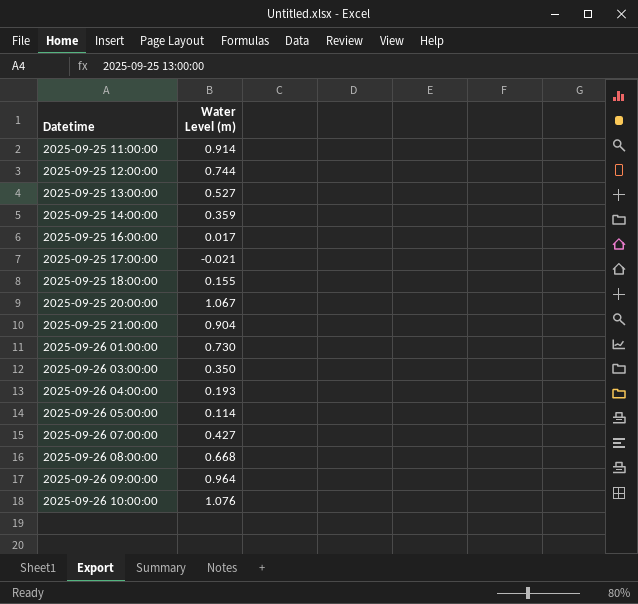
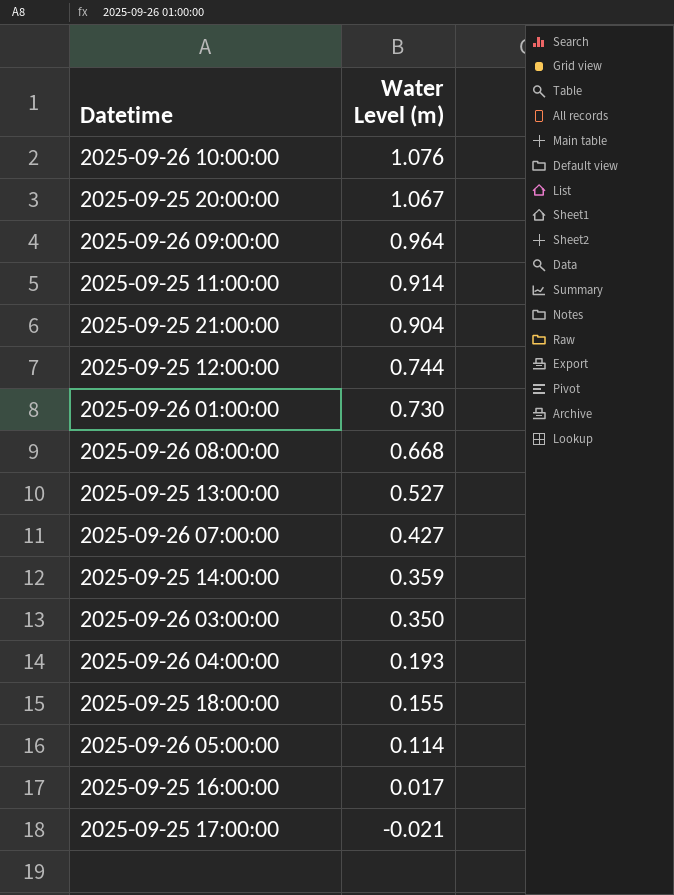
row order: Datetime ascending -> Water Level (m) descending

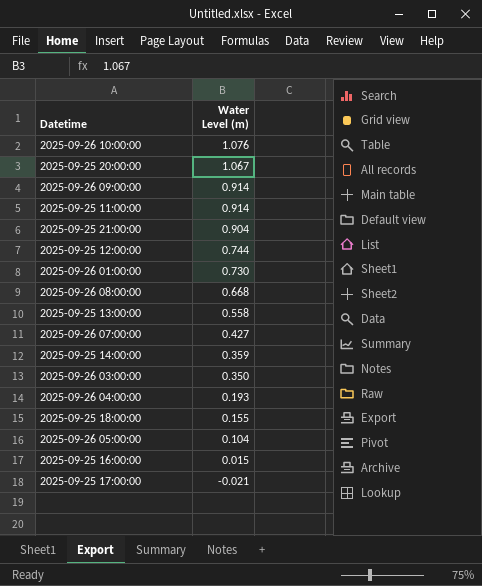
2025-09-26 09:00:00 | Water Level (m): 0.964 -> 0.914
2025-09-25 13:00:00 | Water Level (m): 0.527 -> 0.558
2025-09-26 05:00:00 | Water Level (m): 0.114 -> 0.104
2025-09-25 16:00:00 | Water Level (m): 0.017 -> 0.015

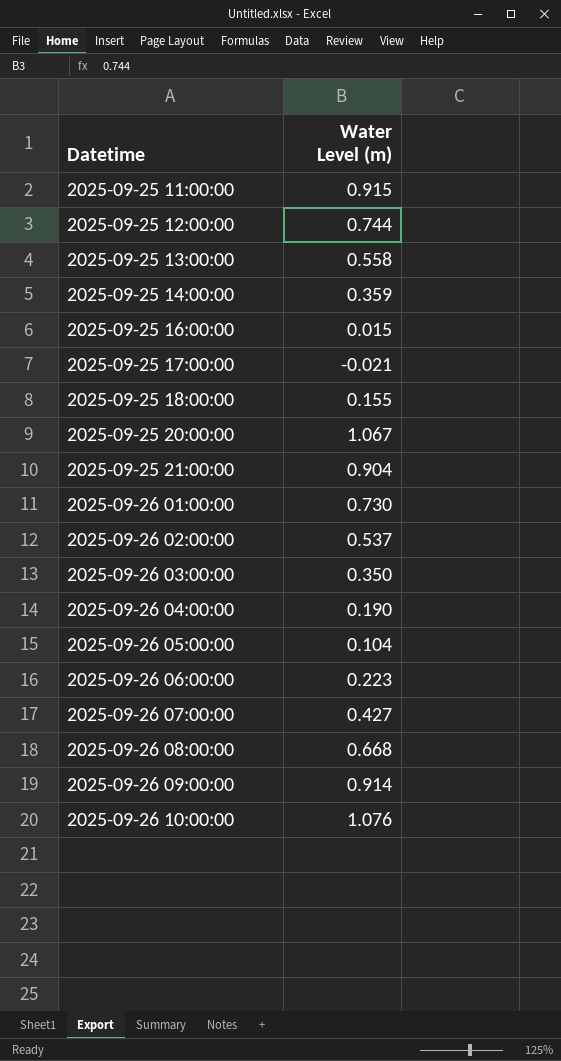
row order: Water Level (m) descending -> Datetime ascending
2025-09-25 11:00:00 | Water Level (m): 0.914 -> 0.915
row 2025-09-26 02:00:00: none -> 0.537
2025-09-26 04:00:00 | Water Level (m): 0.193 -> 0.190
row 2025-09-26 06:00:00: none -> 0.223

